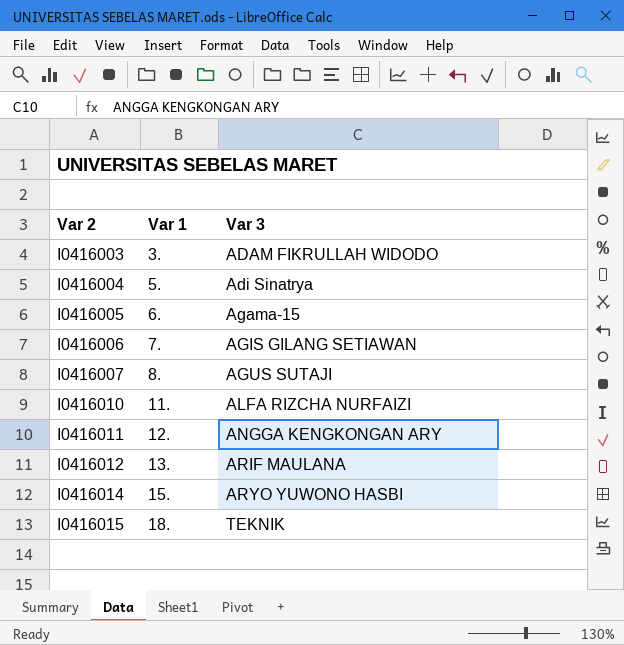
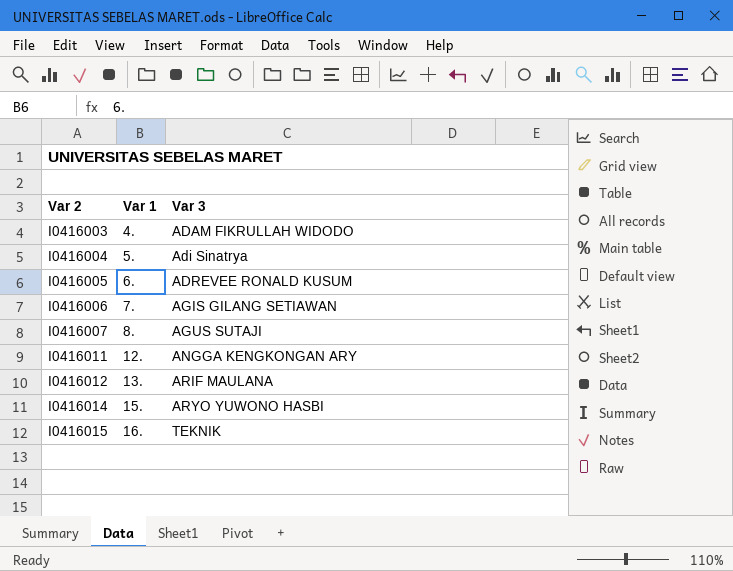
row I0416010: 11. | ALFA RIZCHA NURFAIZI -> none
I0416003 | Var 1: 3. -> 4.
I0416005 | Var 3: Agama-15 -> ADREVEE RONALD KUSUM
I0416015 | Var 1: 18. -> 16.

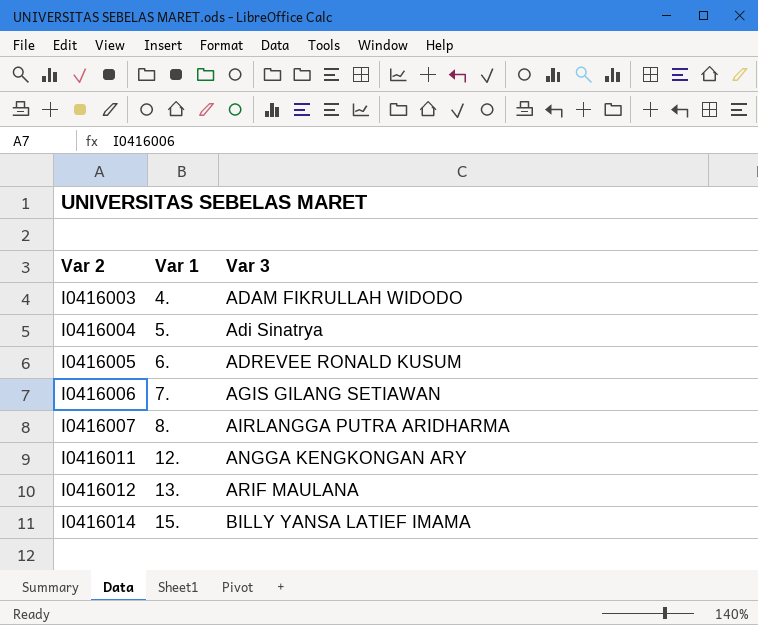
row I0416015: 16. | TEKNIK -> none
I0416007 | Var 3: AGUS SUTAJI -> AIRLANGGA PUTRA ARIDHARMA
I0416014 | Var 3: ARYO YUWONO HASBI -> BILLY YANSA LATIEF IMAMA

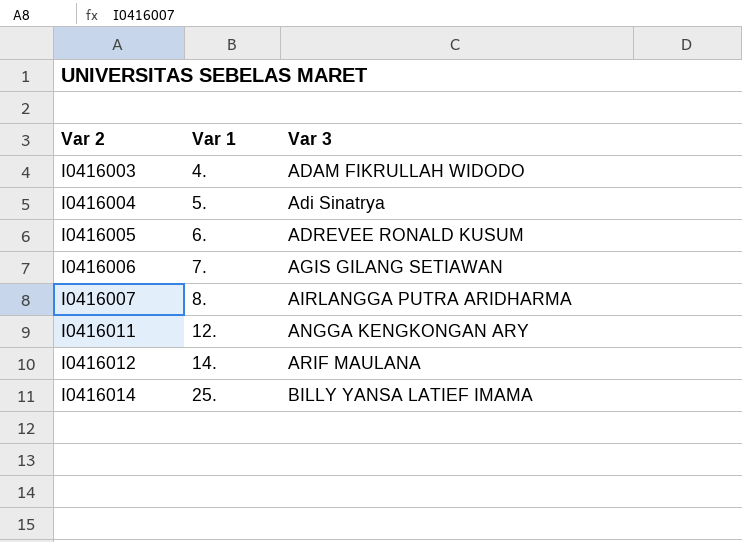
I0416012 | Var 1: 13. -> 14.
I0416014 | Var 1: 15. -> 25.

